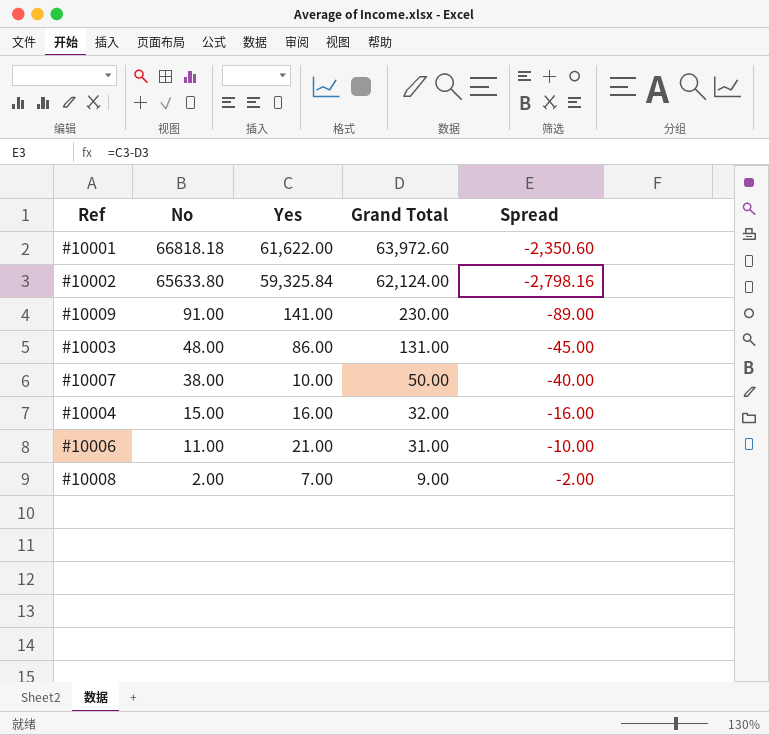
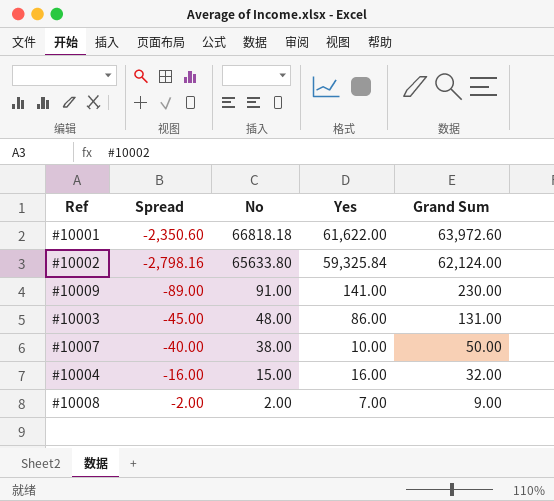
column Spread | position: 5 -> 2
column name: Grand Total -> Grand Sum
row #10006: 11.00 | 21.00 | 31.00 | -10.00 -> none

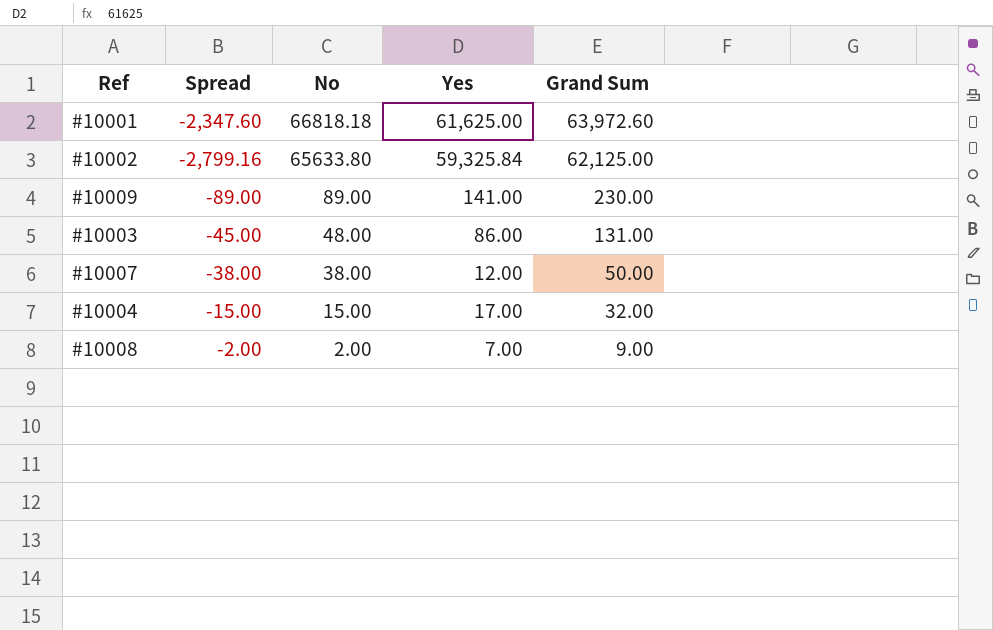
#10001 | Spread: -2,350.60 -> -2,347.60
#10001 | Yes: 61,622.00 -> 61,625.00
#10002 | Spread: -2,798.16 -> -2,799.16
#10002 | Grand Sum: 62,124.00 -> 62,125.00
#10009 | No: 91.00 -> 89.00
#10007 | Spread: -40.00 -> -38.00
#10007 | Yes: 10.00 -> 12.00
#10004 | Spread: -16.00 -> -15.00
#10004 | Yes: 16.00 -> 17.00

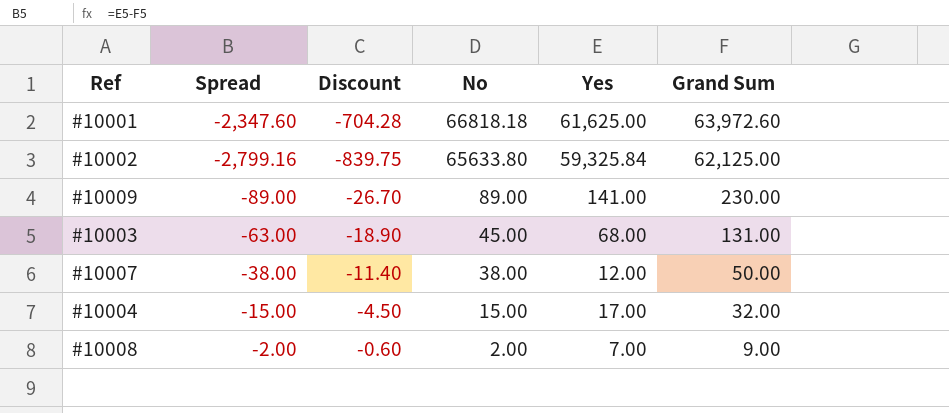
column Discount | formula: none -> [Spread] * 0.3
#10003 | Spread: -45.00 -> -63.00
#10003 | No: 48.00 -> 45.00
#10003 | Yes: 86.00 -> 68.00

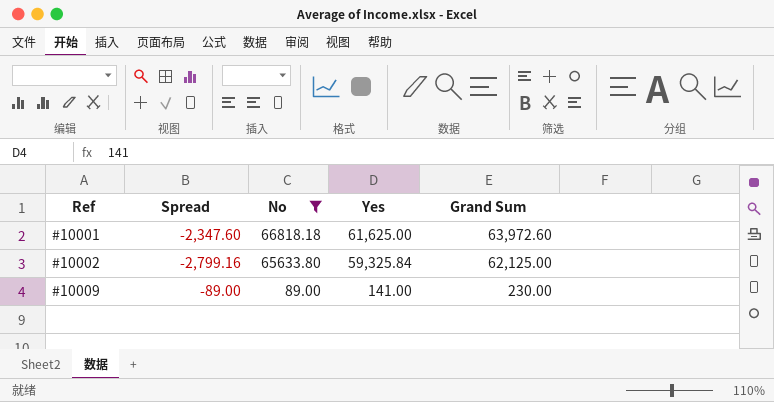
filter: none -> No >= 89.00
column Discount | formula: [Spread] * 0.3 -> none

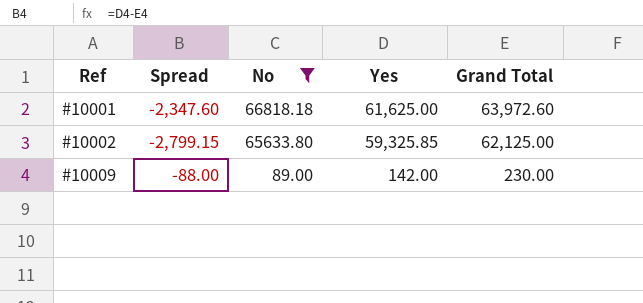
column name: Grand Sum -> Grand Total
#10002 | Spread: -2,799.16 -> -2,799.15
#10002 | Yes: 59,325.84 -> 59,325.85
#10009 | Spread: -89.00 -> -88.00
#10009 | Yes: 141.00 -> 142.00

